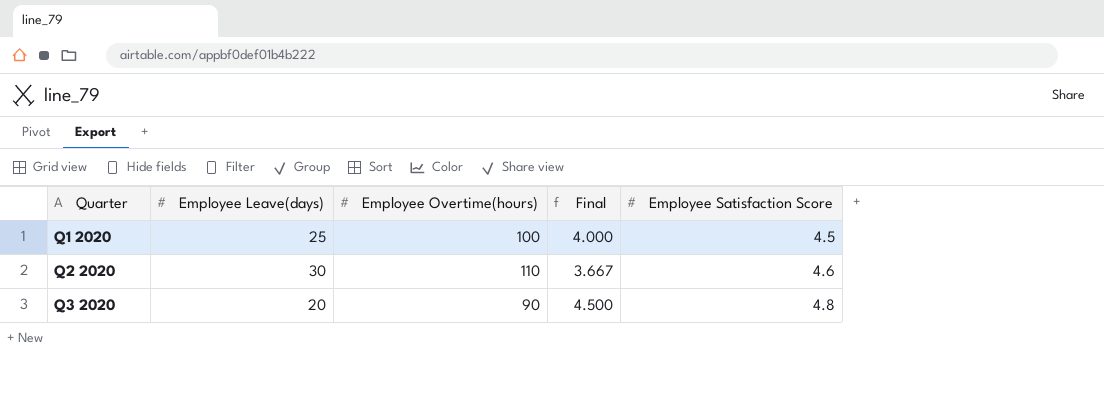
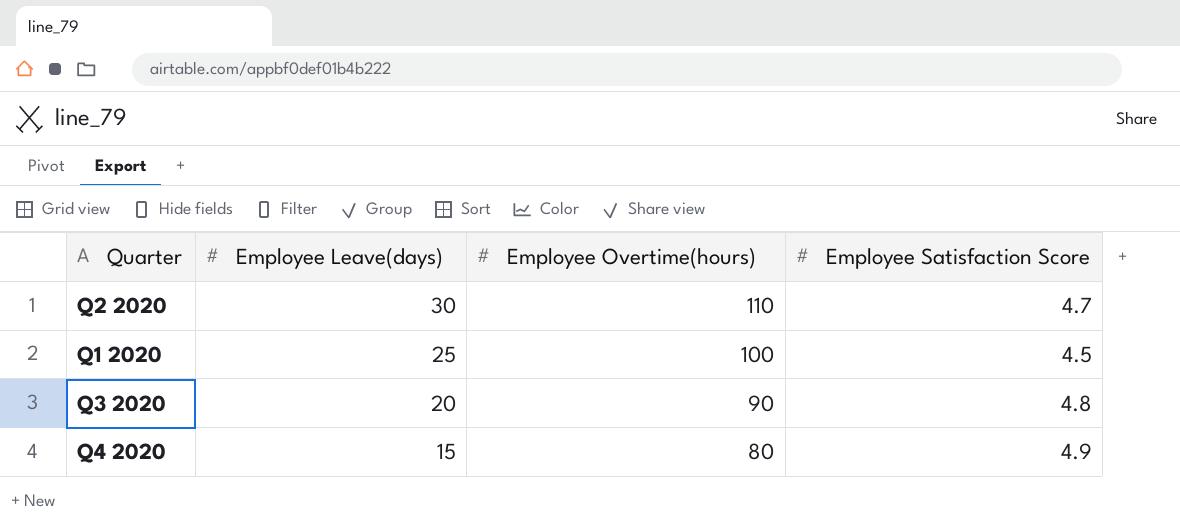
row order: Quarter ascending -> Employee Leave(days) descending
column Final | formula: [Employee Overtime(hours)] / [Employee Leave(days)] -> none
Q2 2020 | Employee Satisfaction Score: 4.6 -> 4.7
row Q4 2020: none -> 15 | 80 | 4.9

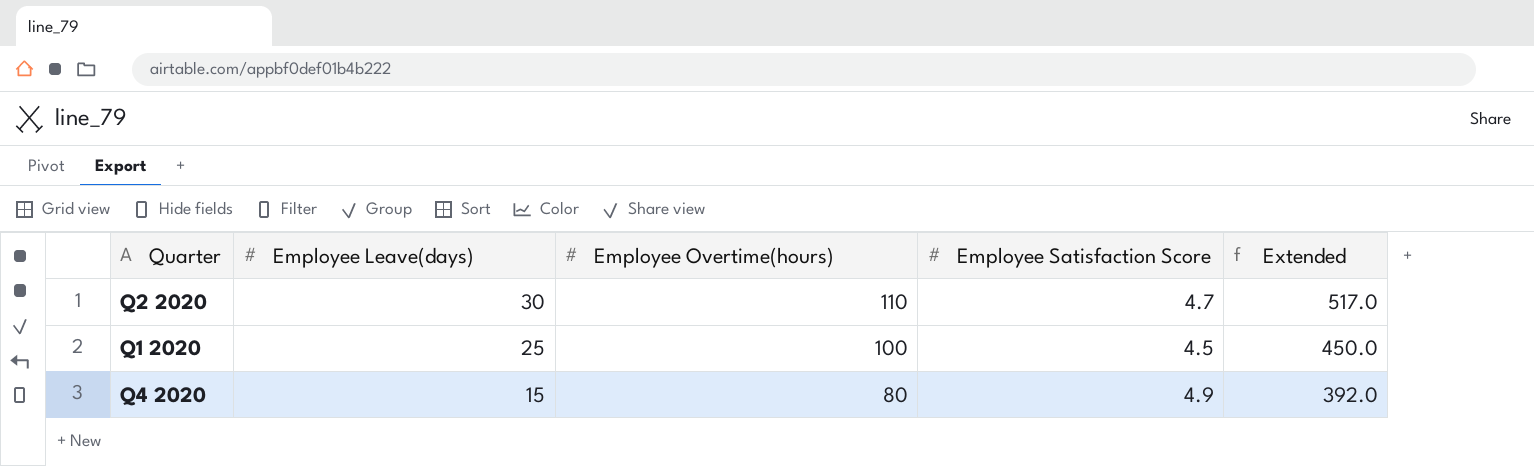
column Extended | formula: none -> [Employee Overtime(hours)] * [Employee Satisfaction Score]
row Q3 2020: 20 | 90 | 4.8 -> none

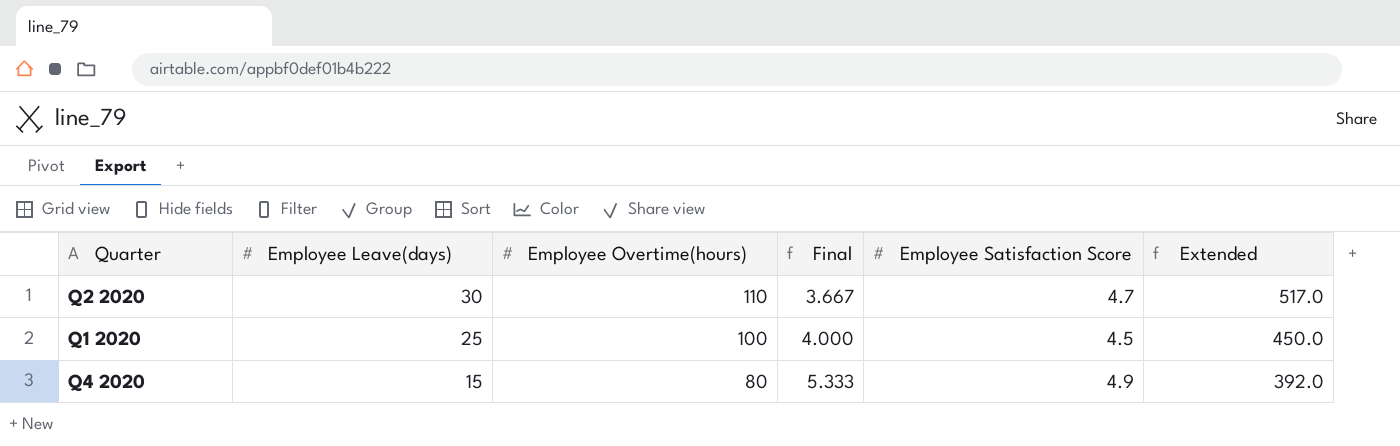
column Final | formula: none -> [Employee Overtime(hours)] / [Employee Leave(days)]

